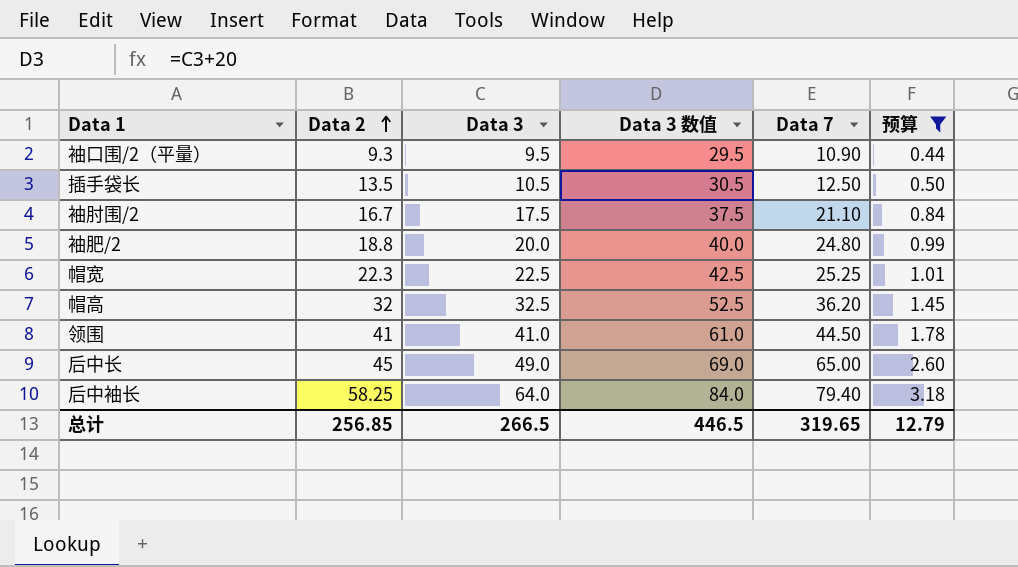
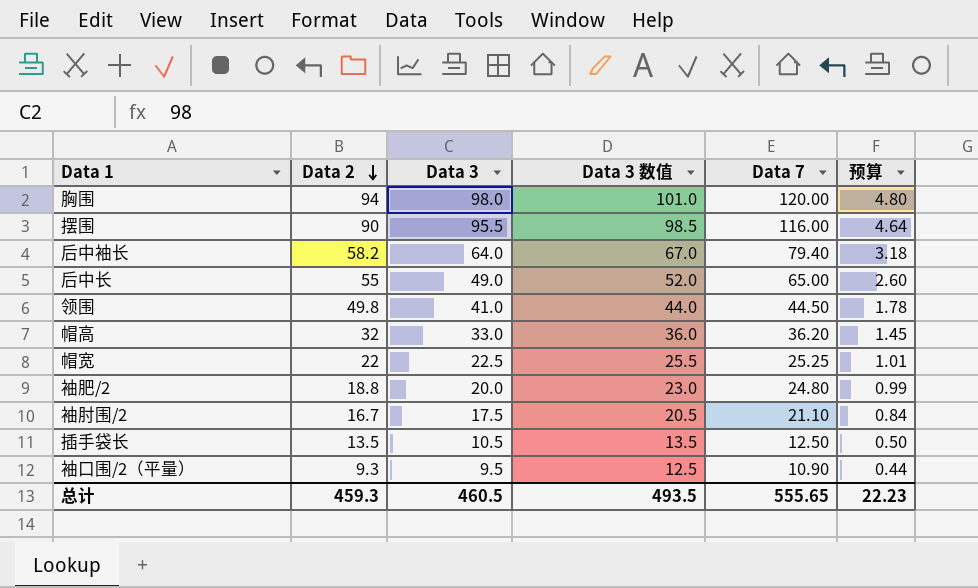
filter: 预算 <= 3.18 -> none
row order: Data 2 ascending -> Data 2 descending
column Data 3 数值 | formula: [Data 3] + 20 -> [Data 3] + 3
后中袖长 | Data 2: 58.25 -> 58.2
后中长 | Data 2: 45 -> 55
领围 | Data 2: 41 -> 49.8
帽高 | Data 3: 32.5 -> 33.0
帽宽 | Data 2: 22.3 -> 22
总计 | Data 2: 256.85 -> 459.3
总计 | Data 3: 266.5 -> 460.5
总计 | Data 3 数值: 446.5 -> 493.5
总计 | Data 7: 319.65 -> 555.65
总计 | 预算: 12.79 -> 22.23

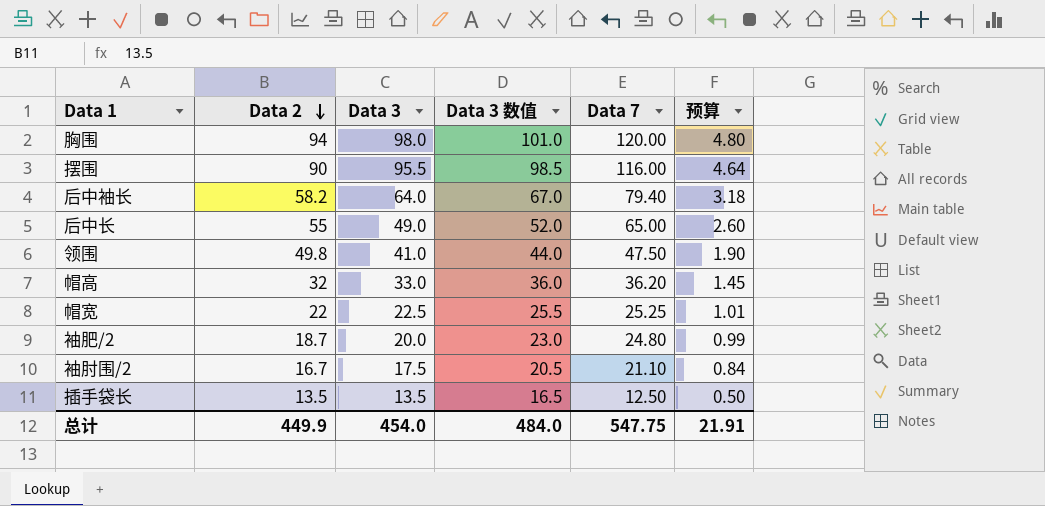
row 袖口围/2（平量）: 9.3 | 9.5 | 12.5 | 10.90 | 0.44 -> none
领围 | Data 7: 44.50 -> 47.50
领围 | 预算: 1.78 -> 1.90
袖肥/2 | Data 2: 18.8 -> 18.7
插手袋长 | Data 3: 10.5 -> 13.5
插手袋长 | Data 3 数值: 13.5 -> 16.5
总计 | Data 2: 459.3 -> 449.9
总计 | Data 3: 460.5 -> 454.0
总计 | Data 3 数值: 493.5 -> 484.0
总计 | Data 7: 555.65 -> 547.75
总计 | 预算: 22.23 -> 21.91

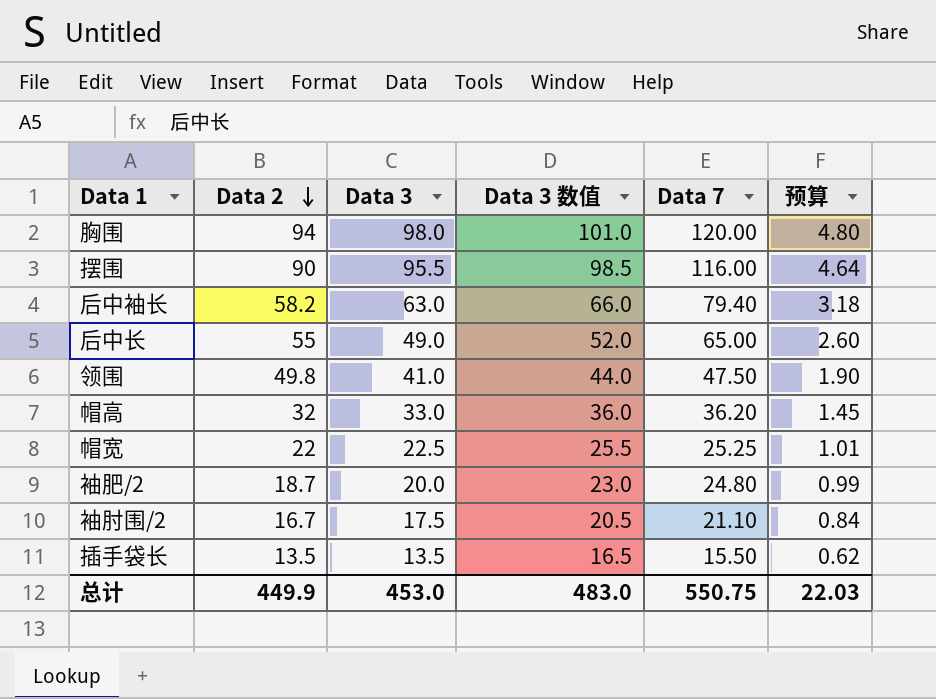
后中袖长 | Data 3: 64.0 -> 63.0
后中袖长 | Data 3 数值: 67.0 -> 66.0
插手袋长 | Data 7: 12.50 -> 15.50
插手袋长 | 预算: 0.50 -> 0.62
总计 | Data 3: 454.0 -> 453.0
总计 | Data 3 数值: 484.0 -> 483.0
总计 | Data 7: 547.75 -> 550.75
总计 | 预算: 21.91 -> 22.03

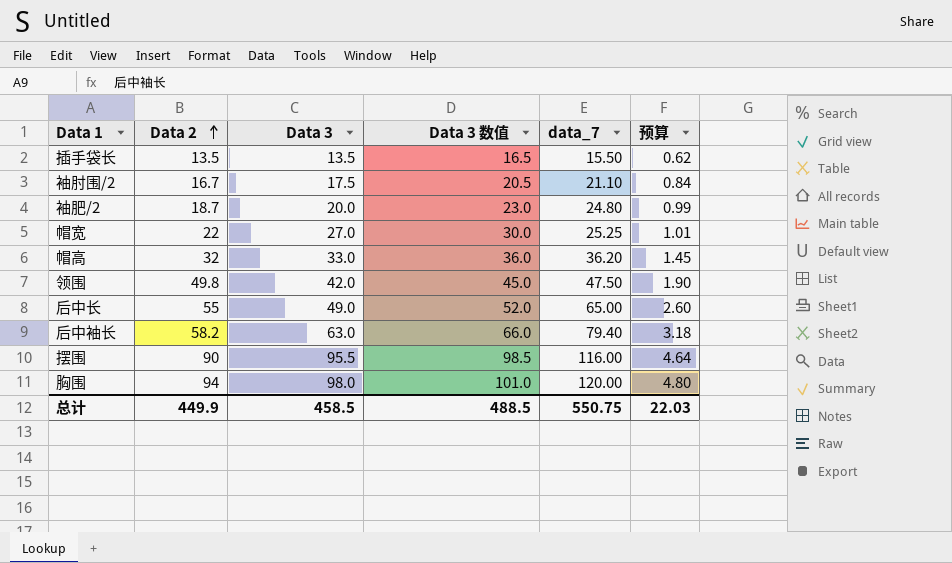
row order: Data 2 descending -> Data 2 ascending
column name: Data 7 -> data_7
帽宽 | Data 3: 22.5 -> 27.0
帽宽 | Data 3 数值: 25.5 -> 30.0
领围 | Data 3: 41.0 -> 42.0
领围 | Data 3 数值: 44.0 -> 45.0
总计 | Data 3: 453.0 -> 458.5
总计 | Data 3 数值: 483.0 -> 488.5

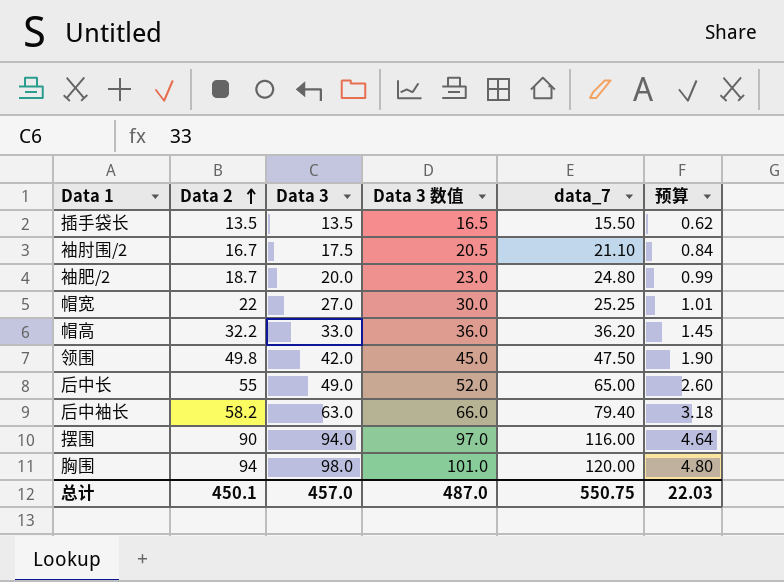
帽高 | Data 2: 32 -> 32.2
摆围 | Data 3: 95.5 -> 94.0
摆围 | Data 3 数值: 98.5 -> 97.0
总计 | Data 2: 449.9 -> 450.1
总计 | Data 3: 458.5 -> 457.0
总计 | Data 3 数值: 488.5 -> 487.0

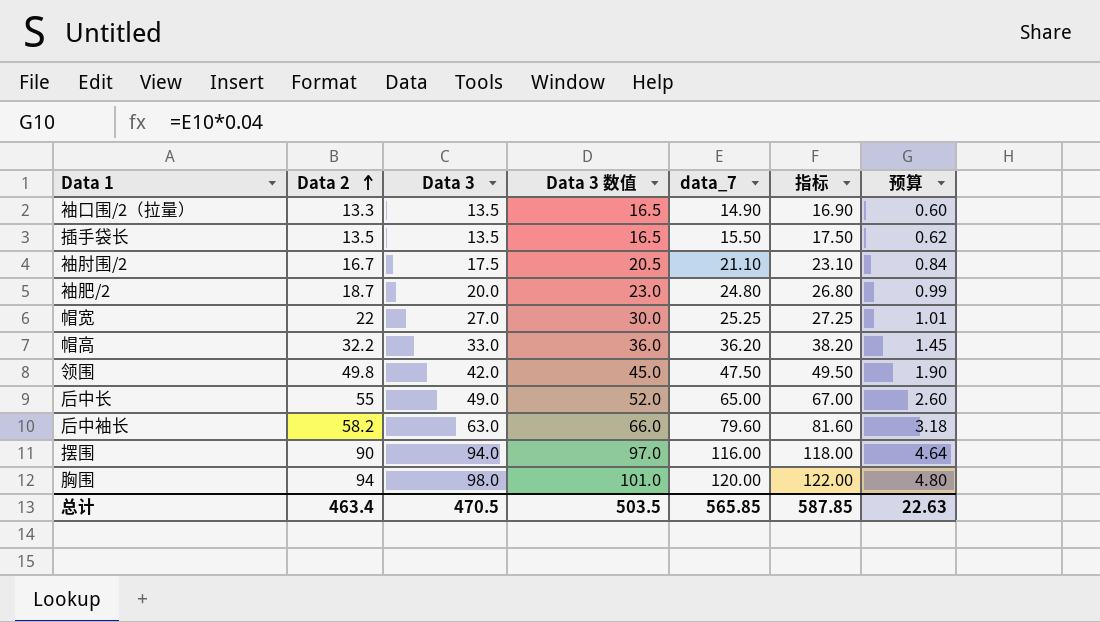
column 指标 | formula: none -> [data_7] + 2
row 袖口围/2（拉量）: none -> 13.3 | 13.5 | 16.5 | 14.90 | 16.90 | 0.60
后中袖长 | data_7: 79.40 -> 79.60
总计 | Data 2: 450.1 -> 463.4
总计 | Data 3: 457.0 -> 470.5
总计 | Data 3 数值: 487.0 -> 503.5
总计 | data_7: 550.75 -> 565.85
总计 | 预算: 22.03 -> 22.63

